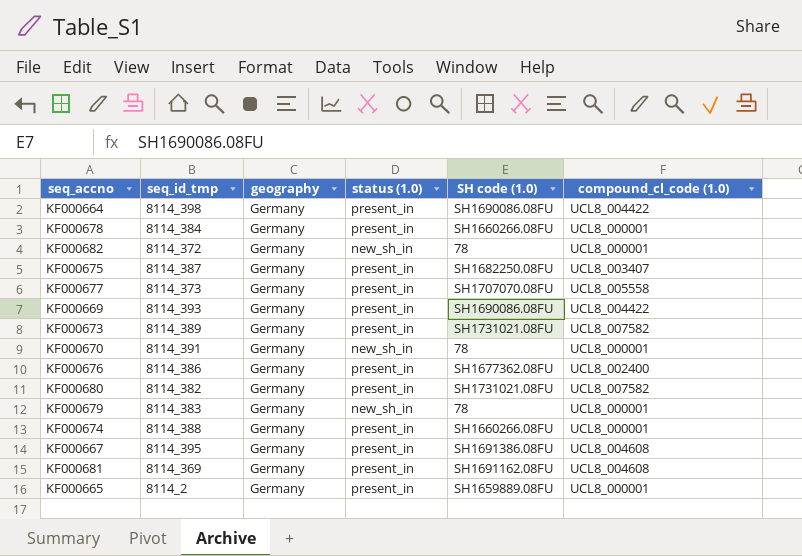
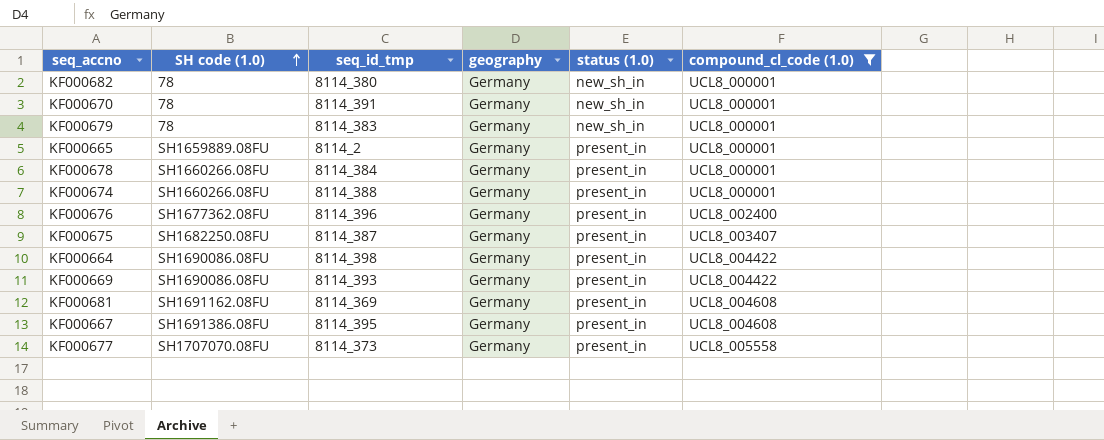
filter: none -> compound_cl_code (1.0) != UCL8_007582
row order: none -> SH code (1.0) ascending
column SH code (1.0) | position: 5 -> 2
KF000682 | seq_id_tmp: 8114_372 -> 8114_380
KF000676 | seq_id_tmp: 8114_386 -> 8114_396

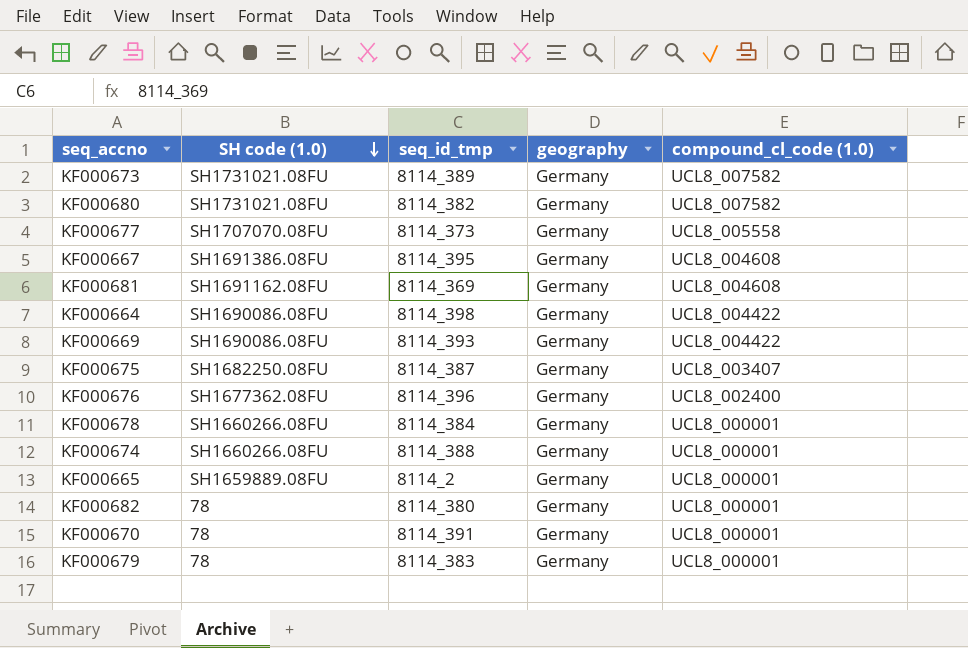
filter: compound_cl_code (1.0) != UCL8_007582 -> none
row order: SH code (1.0) ascending -> SH code (1.0) descending
column status (1.0) | position: 5 -> none

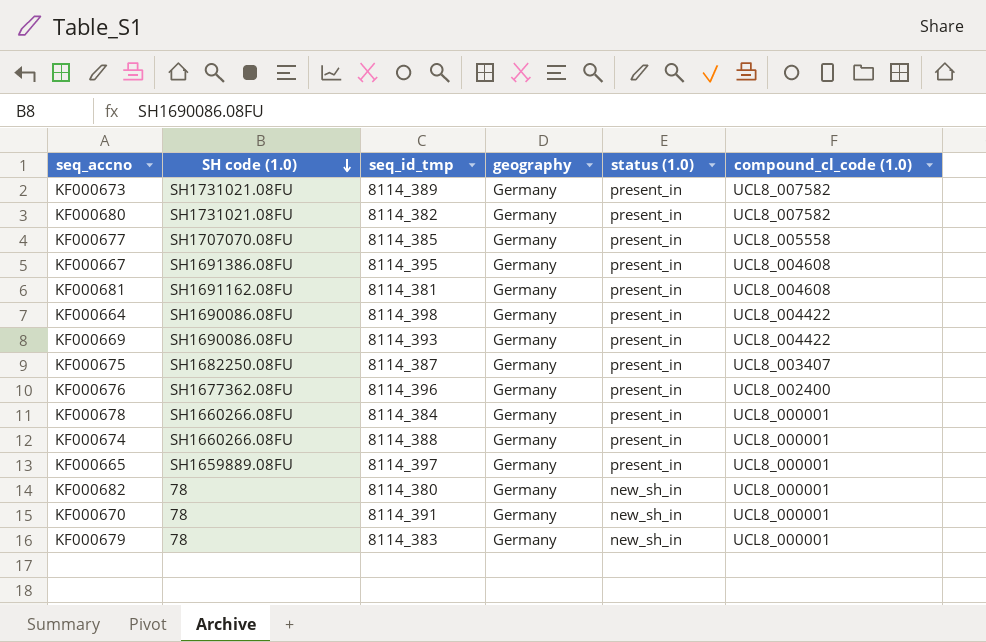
column status (1.0) | position: none -> 5
KF000677 | seq_id_tmp: 8114_373 -> 8114_385
KF000681 | seq_id_tmp: 8114_369 -> 8114_381
KF000665 | seq_id_tmp: 8114_2 -> 8114_397

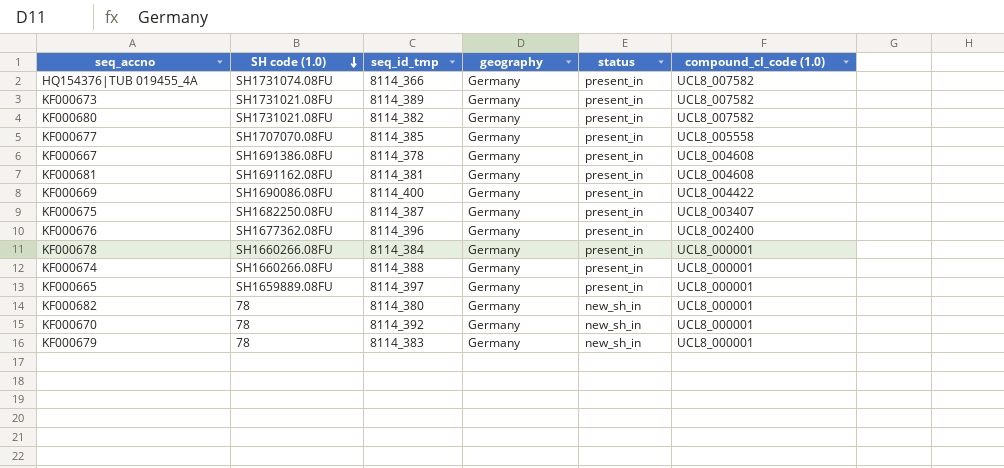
column name: status (1.0) -> status
row KF000664: SH1690086.08FU | 8114_398 | Germany | present_in | UCL8_004422 -> none
row HQ154376|TUB 019455_4A: none -> SH1731074.08FU | 8114_366 | Germany | present_in | UCL8_007582
KF000667 | seq_id_tmp: 8114_395 -> 8114_378
KF000669 | seq_id_tmp: 8114_393 -> 8114_400
KF000670 | seq_id_tmp: 8114_391 -> 8114_392

